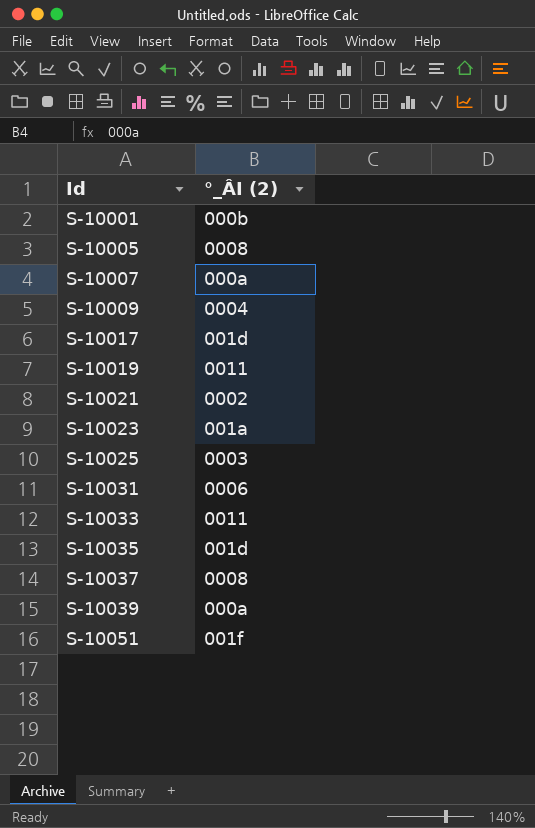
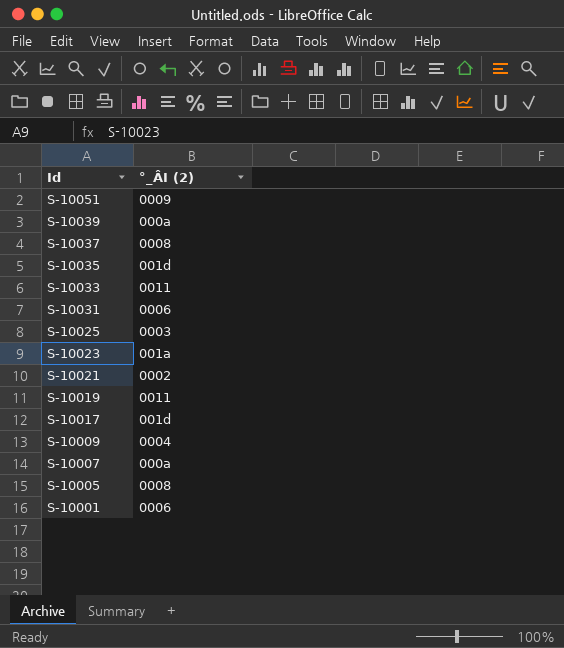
row order: Id ascending -> Id descending
S-10051 | °_ÂI (2): 001f -> 0009
S-10001 | °_ÂI (2): 000b -> 0006

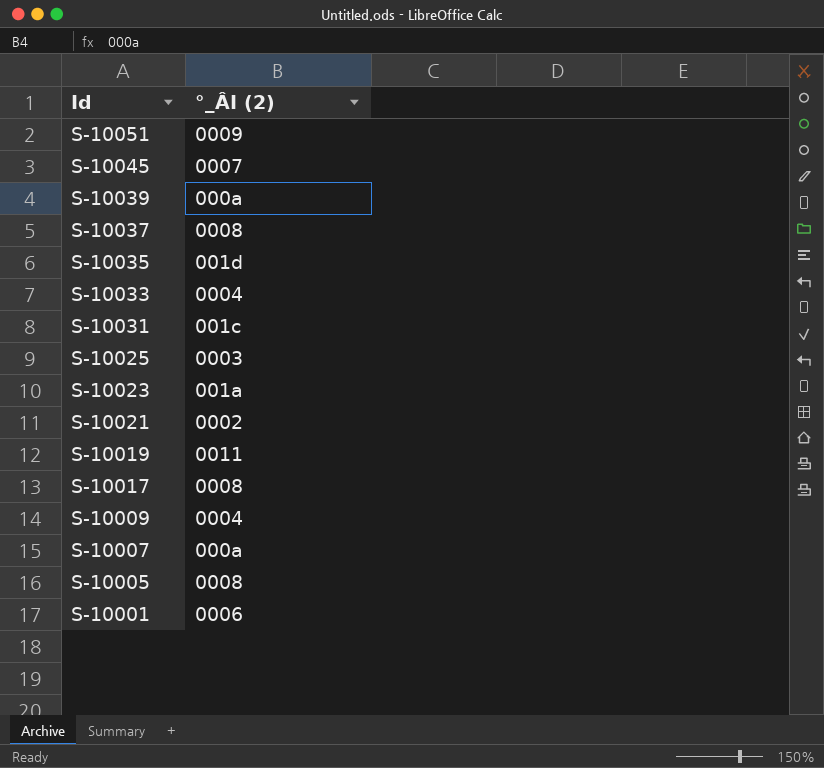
row S-10045: none -> 0007
S-10033 | °_ÂI (2): 0011 -> 0004
S-10031 | °_ÂI (2): 0006 -> 001c
S-10017 | °_ÂI (2): 001d -> 0008

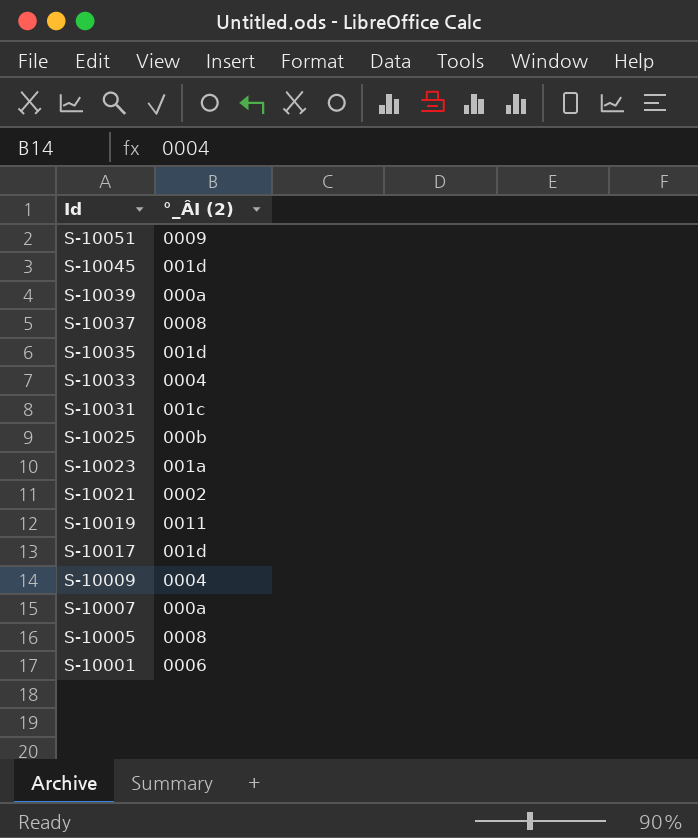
S-10045 | °_ÂI (2): 0007 -> 001d
S-10025 | °_ÂI (2): 0003 -> 000b
S-10017 | °_ÂI (2): 0008 -> 001d

